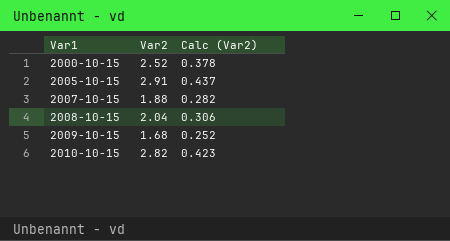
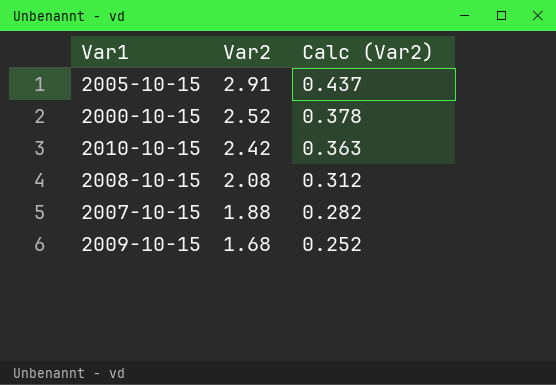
row order: Var1 ascending -> Var2 descending
2010-10-15 | Var2: 2.82 -> 2.42
2010-10-15 | Calc (Var2): 0.423 -> 0.363
2008-10-15 | Var2: 2.04 -> 2.08
2008-10-15 | Calc (Var2): 0.306 -> 0.312

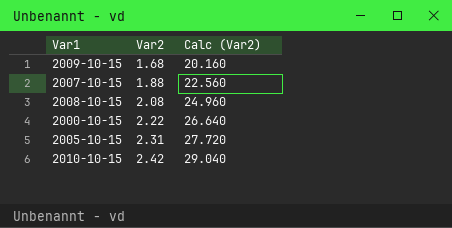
row order: Var2 descending -> Var2 ascending
column Calc (Var2) | formula: [Var2] * 0.15 -> [Var2] * 12
2000-10-15 | Var2: 2.52 -> 2.22
2005-10-15 | Var2: 2.91 -> 2.31

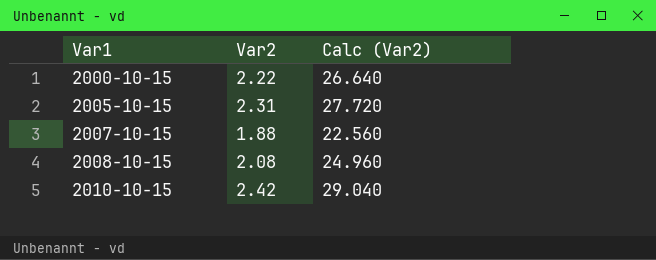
row order: Var2 ascending -> Var1 ascending
row 2009-10-15: 1.68 | 20.160 -> none

